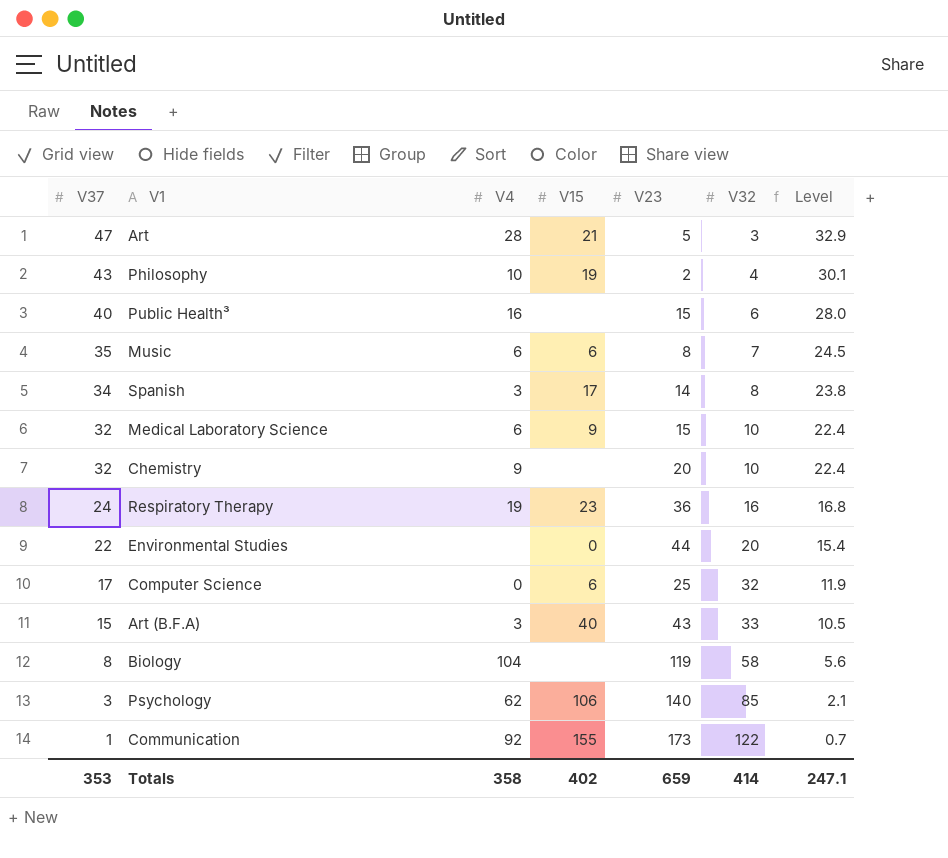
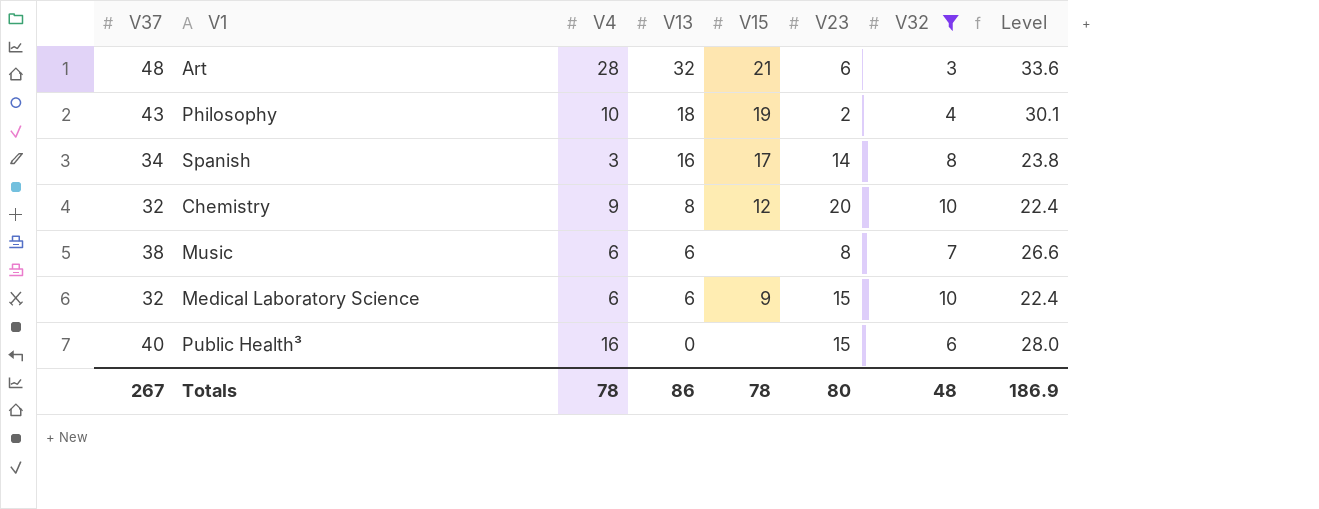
filter: none -> V32 <= 10
row order: V37 descending -> V13 descending
column V13 | position: none -> 4
Art | V37: 47 -> 48
Art | V23: 5 -> 6
Art | Level: 32.9 -> 33.6
Chemistry | V15: none -> 12
Music | V37: 35 -> 38
Music | V15: 6 -> none
Music | Level: 24.5 -> 26.6
Totals | V37: 353 -> 267
Totals | V4: 358 -> 78
Totals | V15: 402 -> 78
Totals | V23: 659 -> 80
Totals | V32: 414 -> 48
Totals | Level: 247.1 -> 186.9

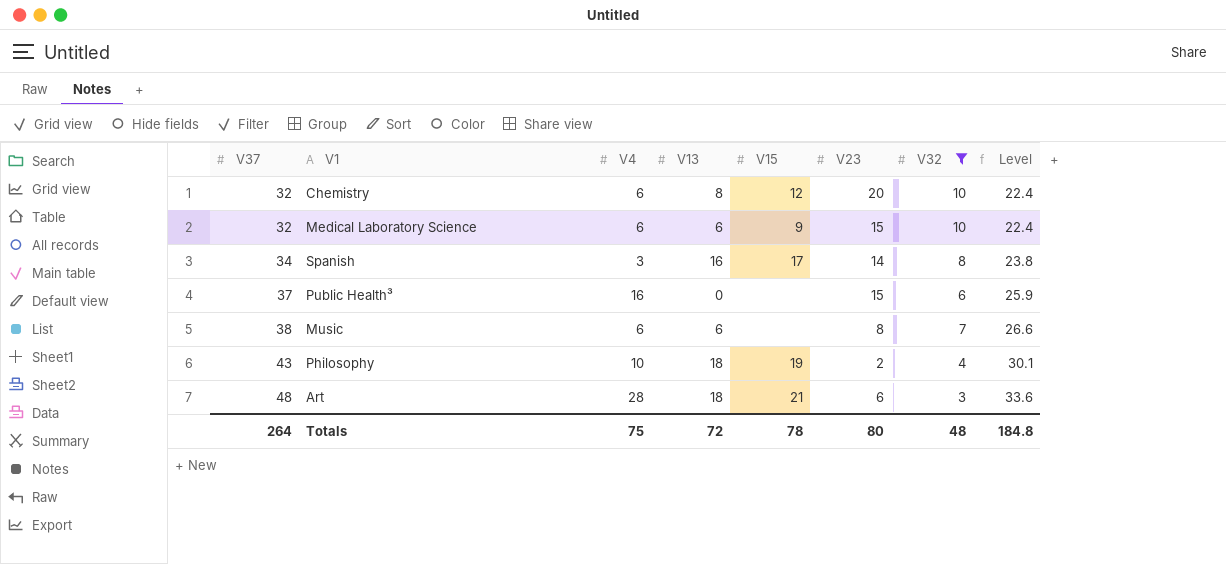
row order: V13 descending -> V37 ascending
Chemistry | V4: 9 -> 6
Public Health³ | V37: 40 -> 37
Public Health³ | Level: 28.0 -> 25.9
Art | V13: 32 -> 18
Totals | V37: 267 -> 264
Totals | V4: 78 -> 75
Totals | V13: 86 -> 72
Totals | Level: 186.9 -> 184.8

